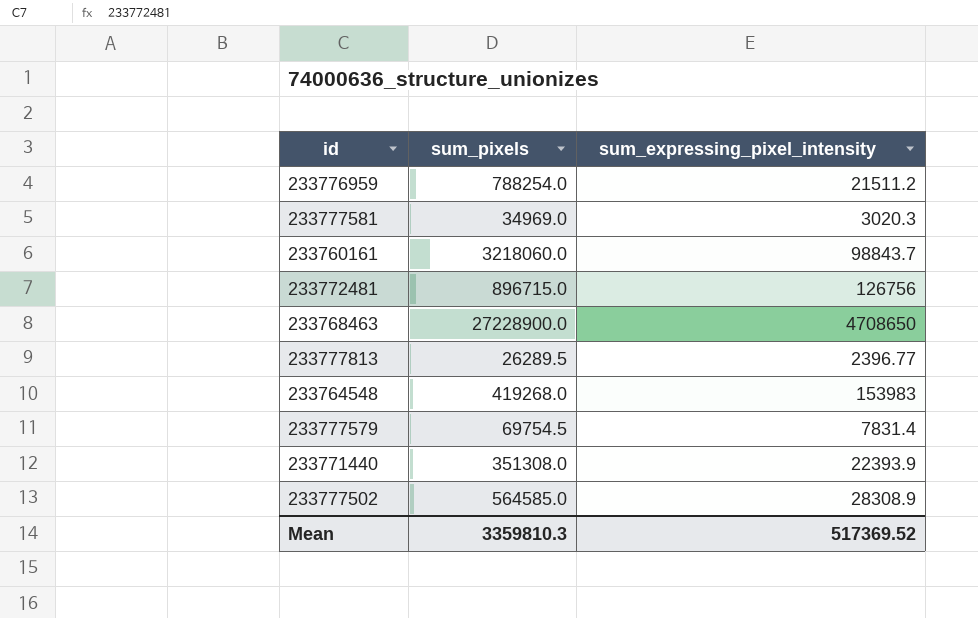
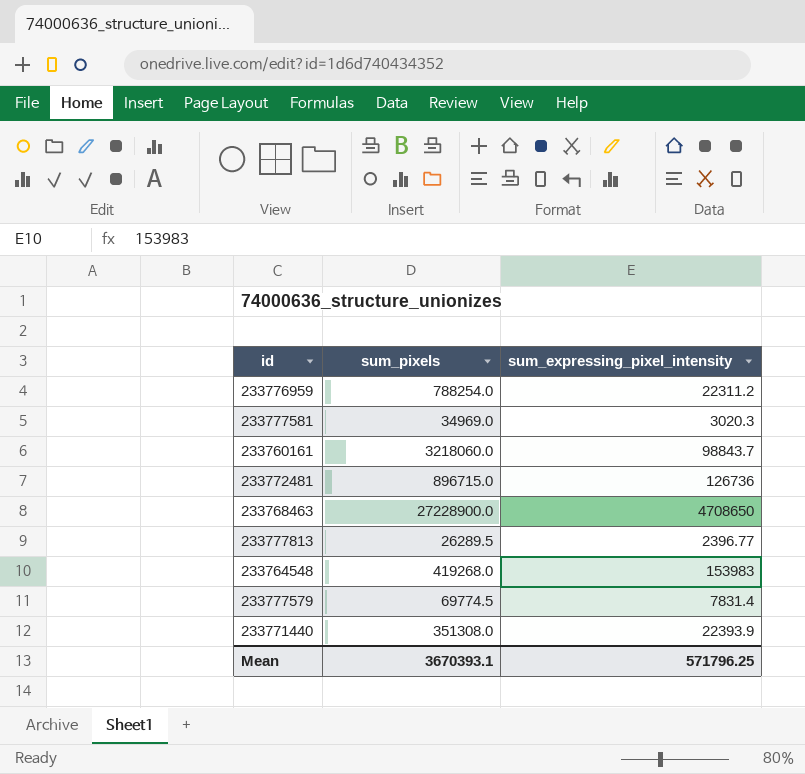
row 233777502: 564585.0 | 28308.9 -> none
233776959 | sum_expressing_pixel_intensity: 21511.2 -> 22311.2
233772481 | sum_expressing_pixel_intensity: 126756 -> 126736
233777579 | sum_pixels: 69754.5 -> 69774.5
Mean | sum_pixels: 3359810.3 -> 3670393.1
Mean | sum_expressing_pixel_intensity: 517369.52 -> 571796.25

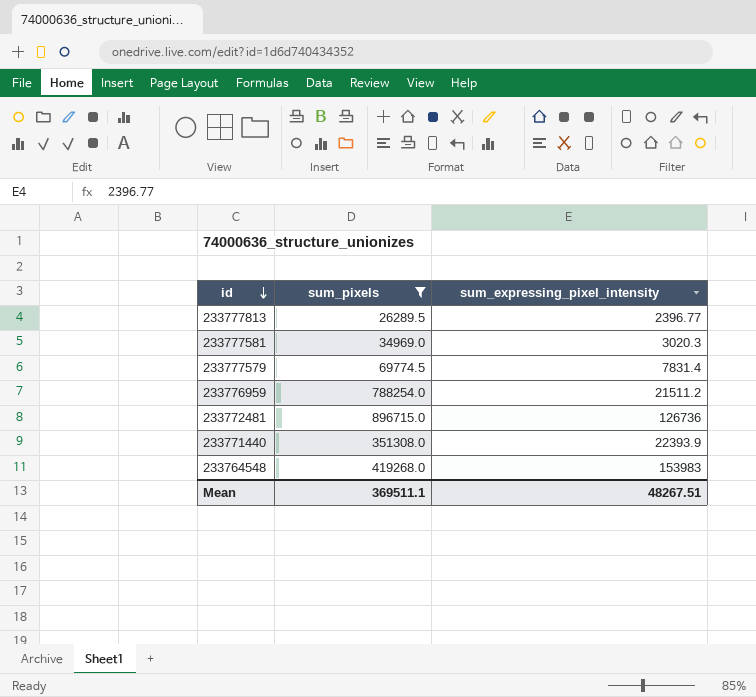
filter: none -> sum_pixels <= 896715.0
row order: none -> id descending
233776959 | sum_expressing_pixel_intensity: 22311.2 -> 21511.2
Mean | sum_pixels: 3670393.1 -> 369511.1
Mean | sum_expressing_pixel_intensity: 571796.25 -> 48267.51

